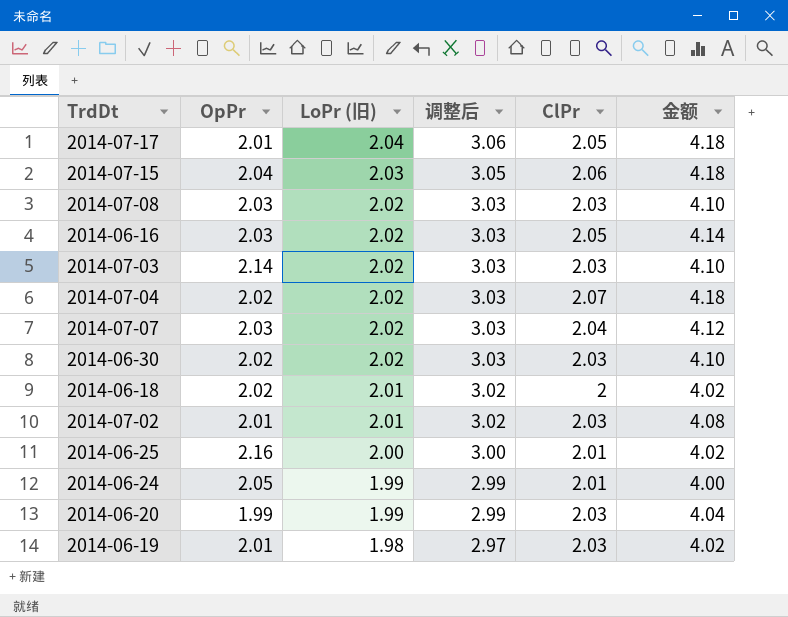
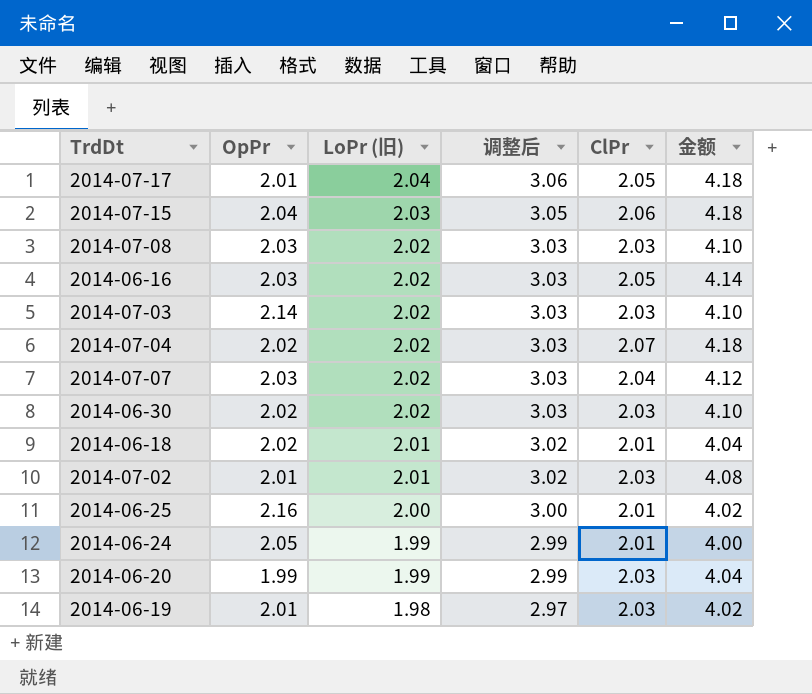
2014-06-18 | ClPr: 2 -> 2.01
2014-06-18 | 金额: 4.02 -> 4.04

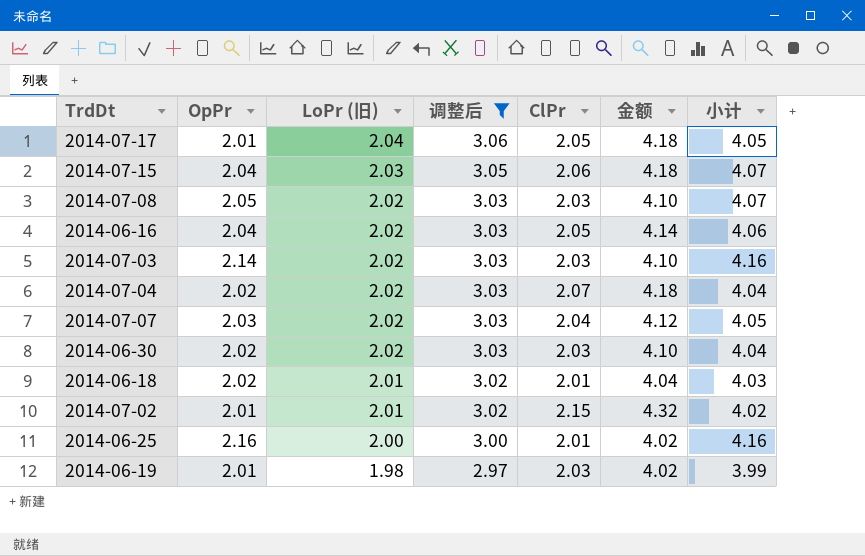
filter: none -> 调整后 != 2.99
column 小计 | formula: none -> [OpPr] + [LoPr (旧)]
2014-07-08 | OpPr: 2.03 -> 2.05
2014-06-16 | OpPr: 2.03 -> 2.04
2014-07-02 | ClPr: 2.03 -> 2.15
2014-07-02 | 金额: 4.08 -> 4.32

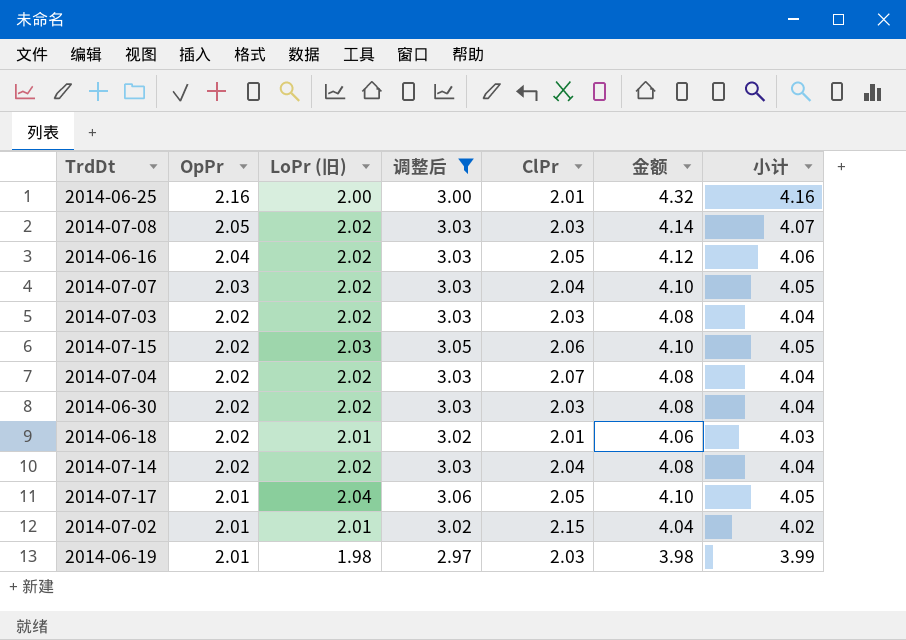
row order: LoPr (旧) descending -> OpPr descending
column 金额 | formula: [LoPr (旧)] * [ClPr] -> [OpPr] * [LoPr (旧)]
2014-07-03 | OpPr: 2.14 -> 2.02
2014-07-03 | 小计: 4.16 -> 4.04
2014-07-15 | OpPr: 2.04 -> 2.02
2014-07-15 | 小计: 4.07 -> 4.05
row 2014-07-14: none -> 2.02 | 2.02 | 3.03 | 2.04 | 4.08 | 4.04

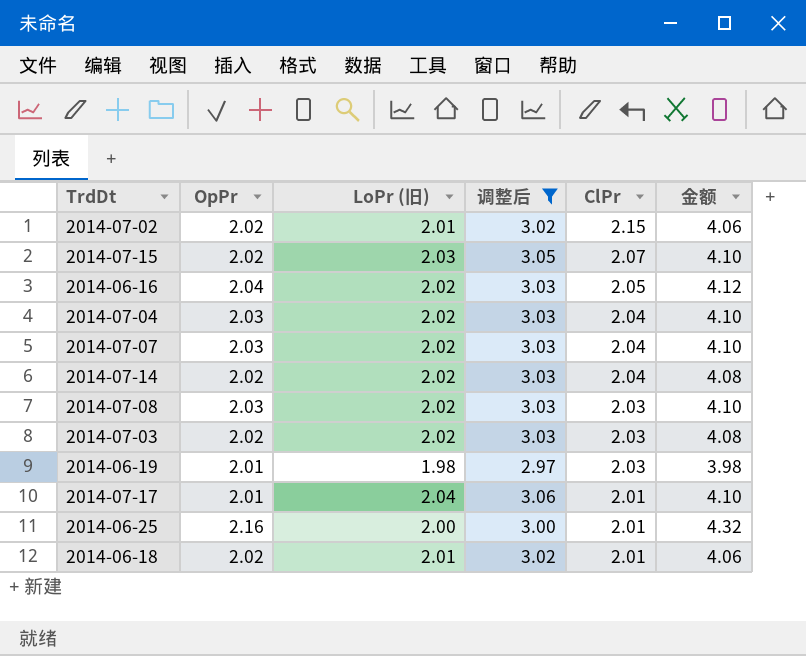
row order: OpPr descending -> ClPr descending
column 小计 | formula: [OpPr] + [LoPr (旧)] -> none
row 2014-06-30: 2.02 | 2.02 | 3.03 | 2.03 | 4.08 | 4.04 -> none
2014-07-02 | OpPr: 2.01 -> 2.02
2014-07-02 | 金额: 4.04 -> 4.06
2014-07-15 | ClPr: 2.06 -> 2.07
2014-07-04 | OpPr: 2.02 -> 2.03
2014-07-04 | ClPr: 2.07 -> 2.04
2014-07-04 | 金额: 4.08 -> 4.10
2014-07-08 | OpPr: 2.05 -> 2.03
2014-07-08 | 金额: 4.14 -> 4.10
2014-07-17 | ClPr: 2.05 -> 2.01

